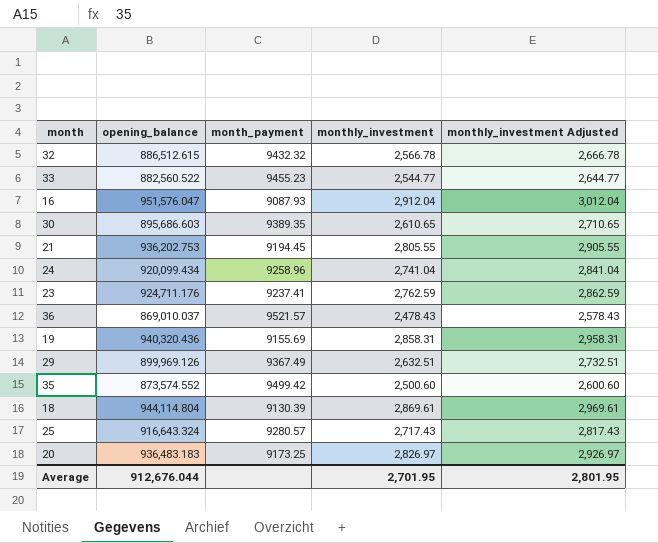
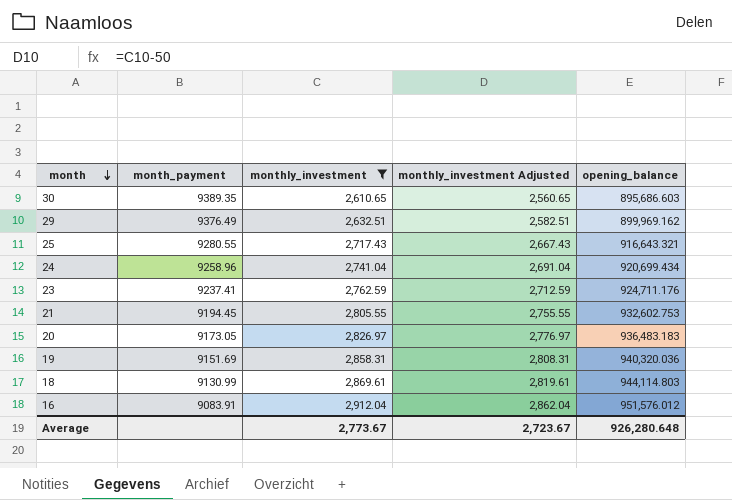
filter: none -> monthly_investment >= 2,610.65
row order: none -> month descending
column monthly_investment Adjusted | formula: [monthly_investment] + 100 -> [monthly_investment] - 50
column opening_balance | position: 2 -> 5
29 | month_payment: 9367.49 -> 9376.49
29 | opening_balance: 899,969.126 -> 899,969.162
25 | month_payment: 9280.57 -> 9280.55
25 | opening_balance: 916,643.324 -> 916,643.321
24 | opening_balance: 920,099.434 -> 920,699.434
21 | opening_balance: 936,202.753 -> 932,602.753
20 | month_payment: 9173.25 -> 9173.05
19 | month_payment: 9155.69 -> 9151.69
19 | opening_balance: 940,320.436 -> 940,320.036
18 | month_payment: 9130.39 -> 9130.99
18 | opening_balance: 944,114.804 -> 944,114.803
16 | month_payment: 9087.93 -> 9083.91
16 | opening_balance: 951,576.047 -> 951,576.012
Average | monthly_investment: 2,701.95 -> 2,773.67
Average | monthly_investment Adjusted: 2,801.95 -> 2,723.67
Average | opening_balance: 912,676.044 -> 926,280.648

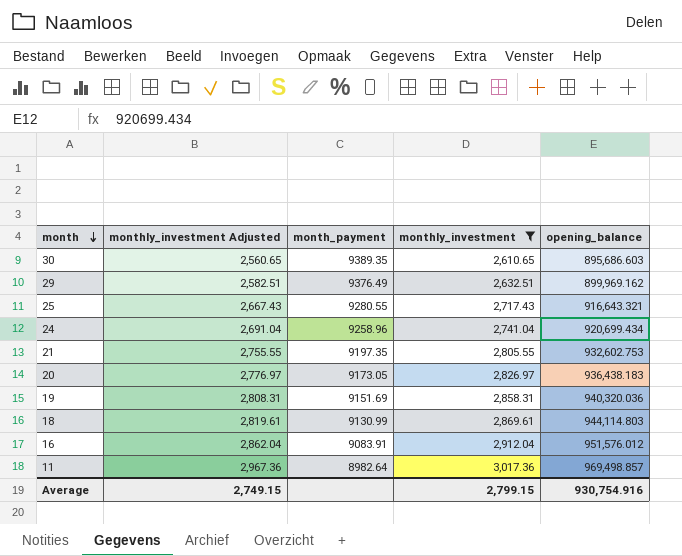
column monthly_investment Adjusted | position: 4 -> 2
row 23: 9237.41 | 2,762.59 | 2,712.59 | 924,711.176 -> none
21 | month_payment: 9194.45 -> 9197.35
20 | opening_balance: 936,483.183 -> 936,438.183
row 11: none -> 2,967.36 | 8982.64 | 3,017.36 | 969,498.857
Average | monthly_investment Adjusted: 2,723.67 -> 2,749.15
Average | monthly_investment: 2,773.67 -> 2,799.15
Average | opening_balance: 926,280.648 -> 930,754.916

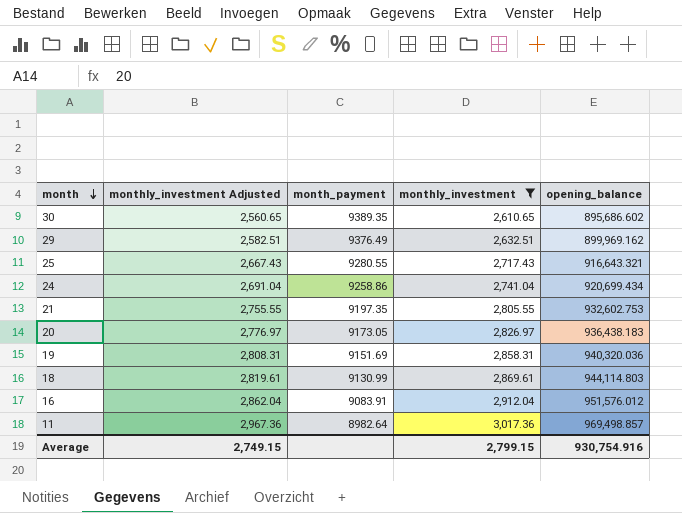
30 | opening_balance: 895,686.603 -> 895,686.602
24 | month_payment: 9258.96 -> 9258.86

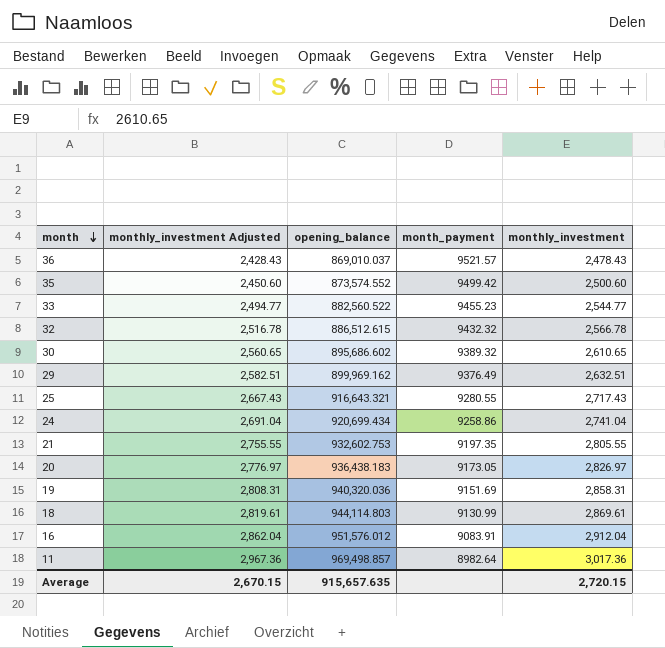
filter: monthly_investment >= 2,610.65 -> none
column opening_balance | position: 5 -> 3
30 | month_payment: 9389.35 -> 9389.32
Average | monthly_investment Adjusted: 2,749.15 -> 2,670.15
Average | opening_balance: 930,754.916 -> 915,657.635
Average | monthly_investment: 2,799.15 -> 2,720.15

